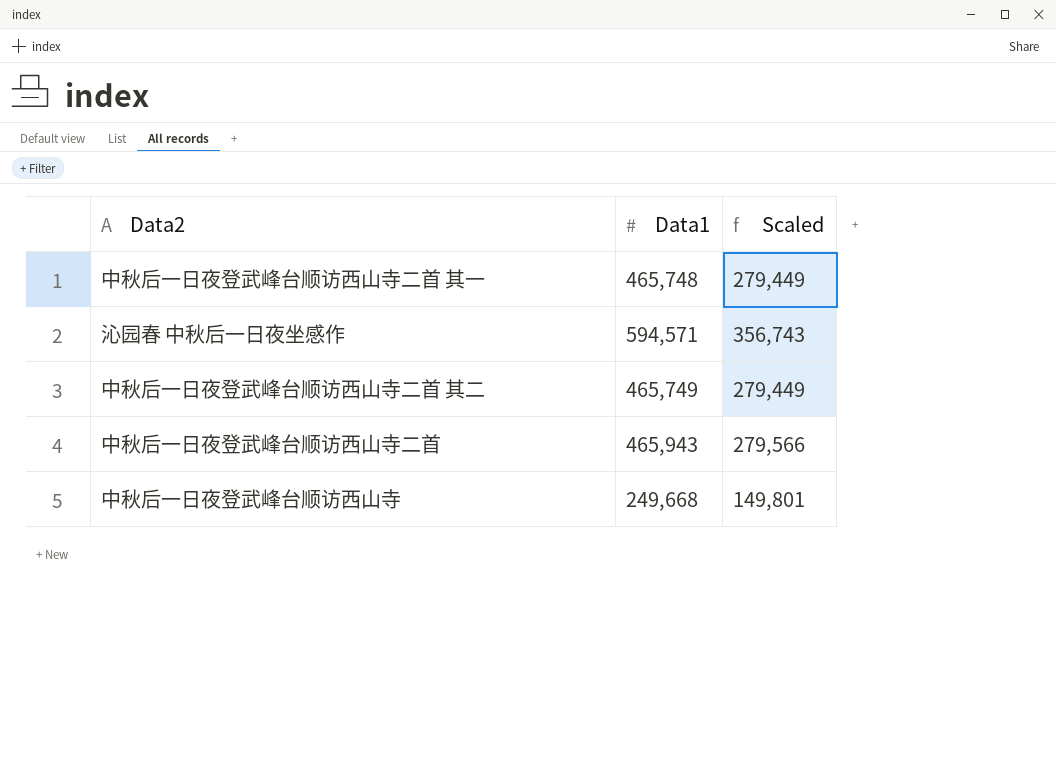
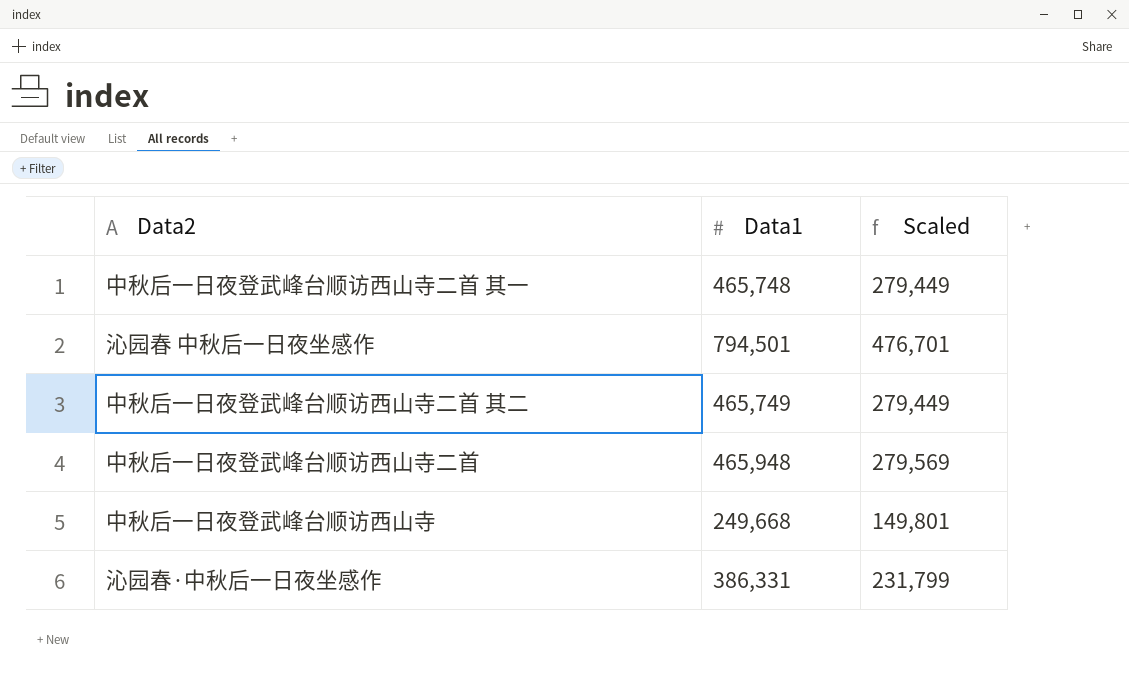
沁园春 中秋后一日夜坐感作 | Data1: 594,571 -> 794,501
沁园春 中秋后一日夜坐感作 | Scaled: 356,743 -> 476,701
中秋后一日夜登武峰台顺访西山寺二首 | Data1: 465,943 -> 465,948
中秋后一日夜登武峰台顺访西山寺二首 | Scaled: 279,566 -> 279,569
row 沁园春·中秋后一日夜坐感作: none -> 386,331 | 231,799

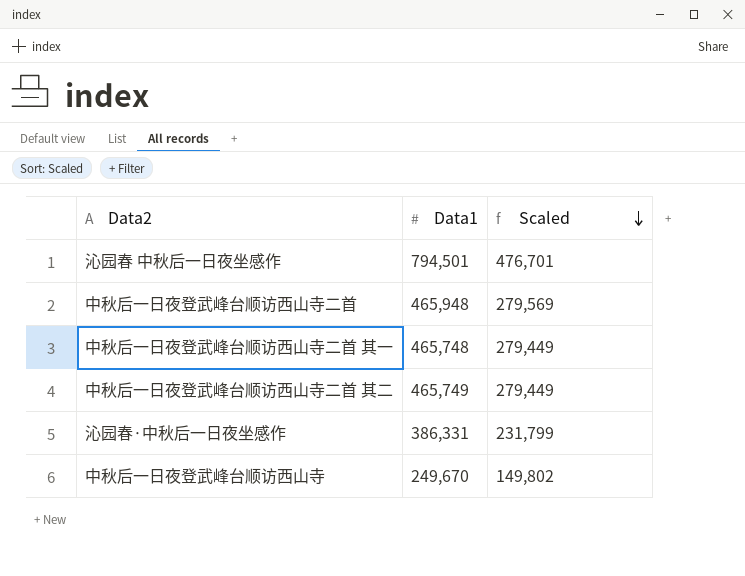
row order: none -> Scaled descending
中秋后一日夜登武峰台顺访西山寺 | Data1: 249,668 -> 249,670
中秋后一日夜登武峰台顺访西山寺 | Scaled: 149,801 -> 149,802

